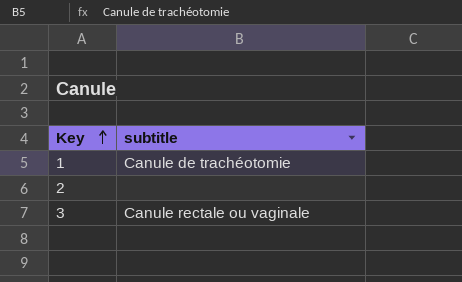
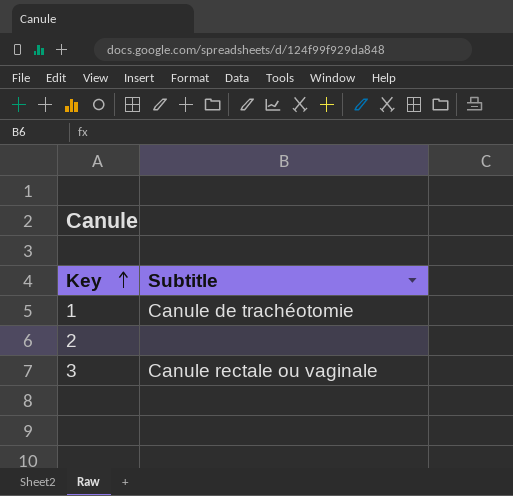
column name: subtitle -> Subtitle

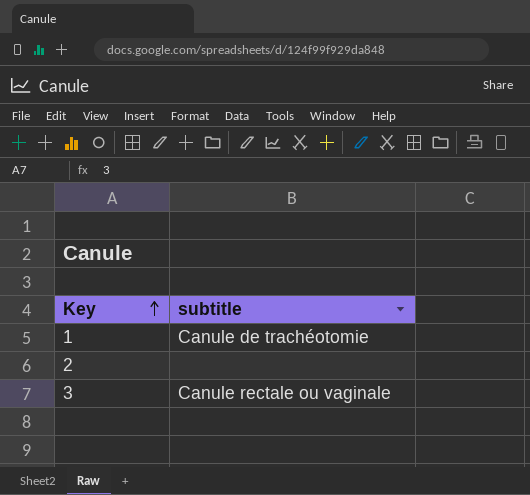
column name: Subtitle -> subtitle

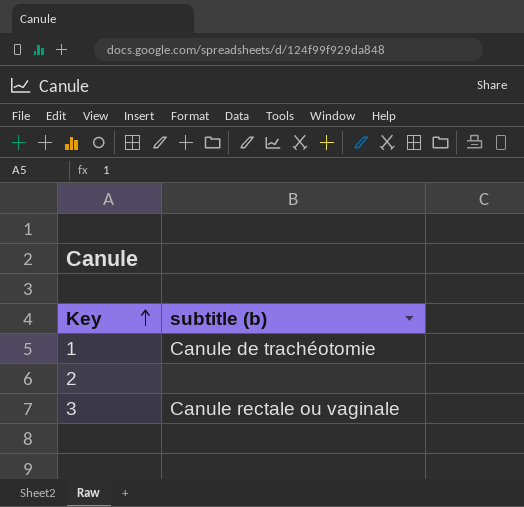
column name: subtitle -> subtitle (b)

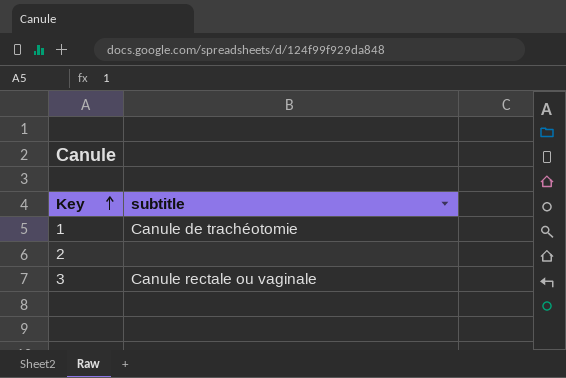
column name: subtitle (b) -> subtitle

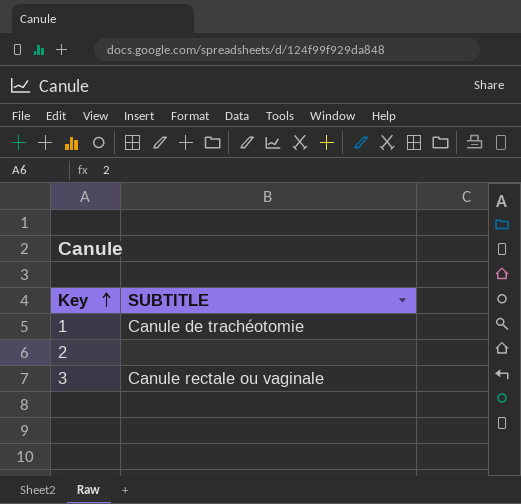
column name: subtitle -> SUBTITLE

